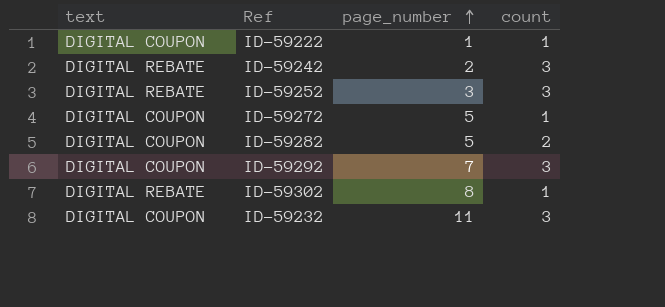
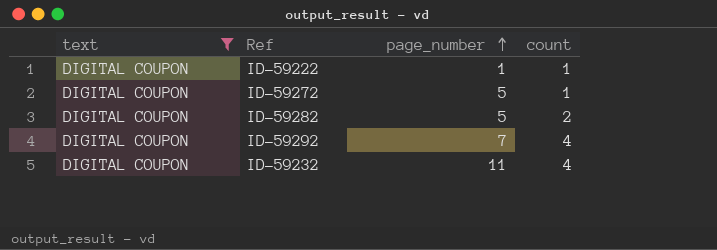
filter: none -> text = DIGITAL COUPON
ID-59292 | count: 3 -> 4
ID-59232 | count: 3 -> 4

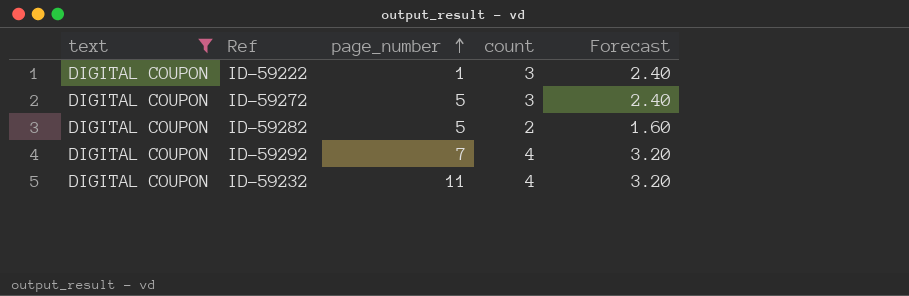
column Forecast | formula: none -> [count] * 0.8
ID-59222 | count: 1 -> 3
ID-59272 | count: 1 -> 3

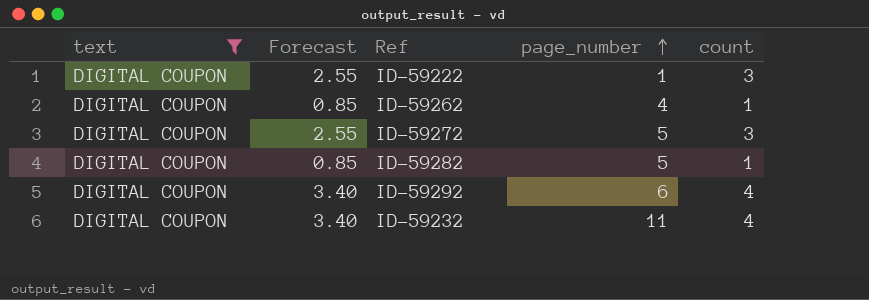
column Forecast | formula: [count] * 0.8 -> [count] * 0.85
column Forecast | position: 5 -> 2
row ID-59262: none -> DIGITAL COUPON | 0.85 | 4 | 1
ID-59282 | count: 2 -> 1
ID-59292 | page_number: 7 -> 6

